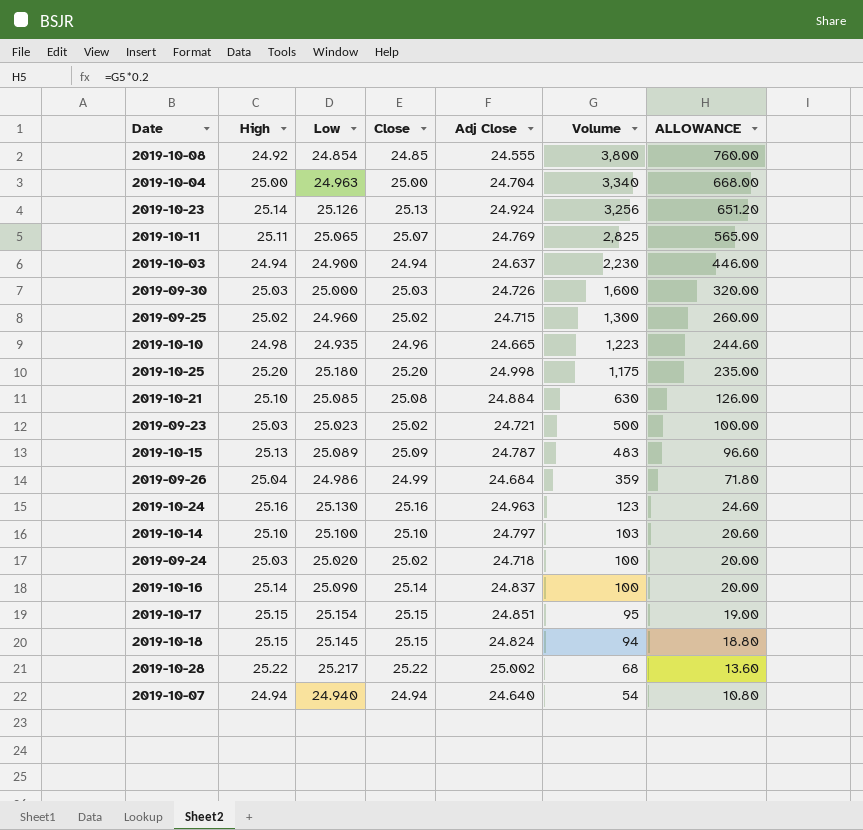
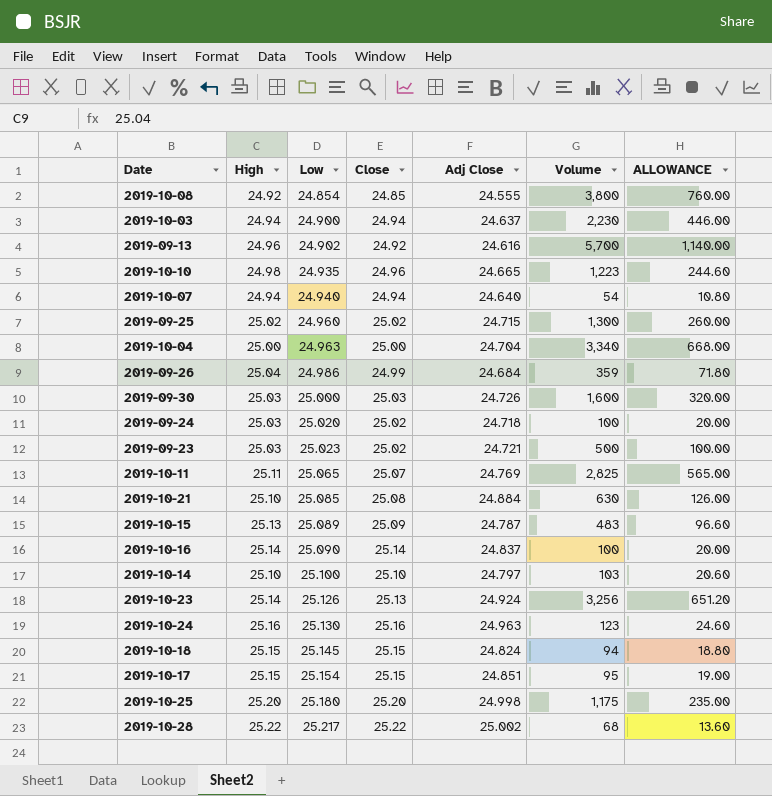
row order: Volume descending -> Low ascending
row 2019-09-13: none -> 24.96 | 24.902 | 24.92 | 24.616 | 5,700 | 1,140.00

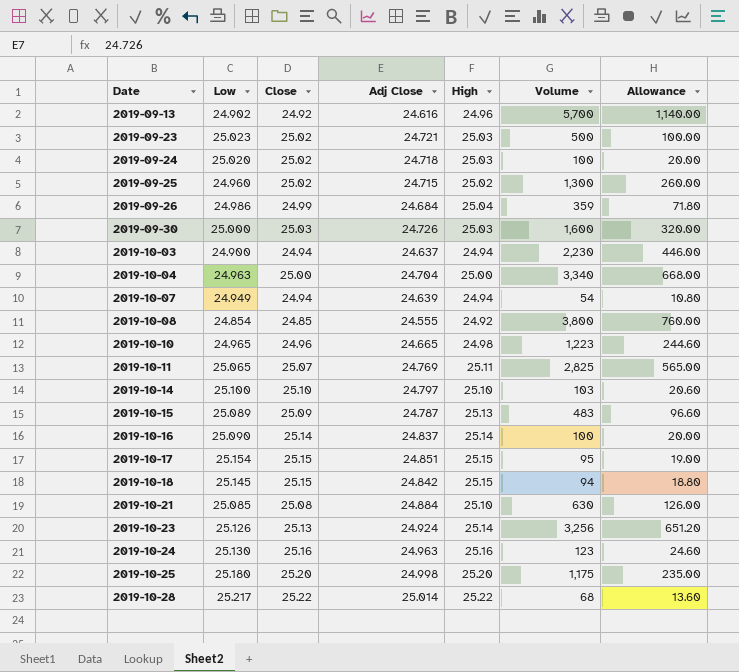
row order: Low ascending -> Date ascending
column High | position: 2 -> 5
column name: ALLOWANCE -> Allowance
2019-10-07 | Low: 24.940 -> 24.949
2019-10-07 | Adj Close: 24.640 -> 24.639
2019-10-10 | Low: 24.935 -> 24.965
2019-10-18 | Adj Close: 24.824 -> 24.842
2019-10-28 | Adj Close: 25.002 -> 25.014

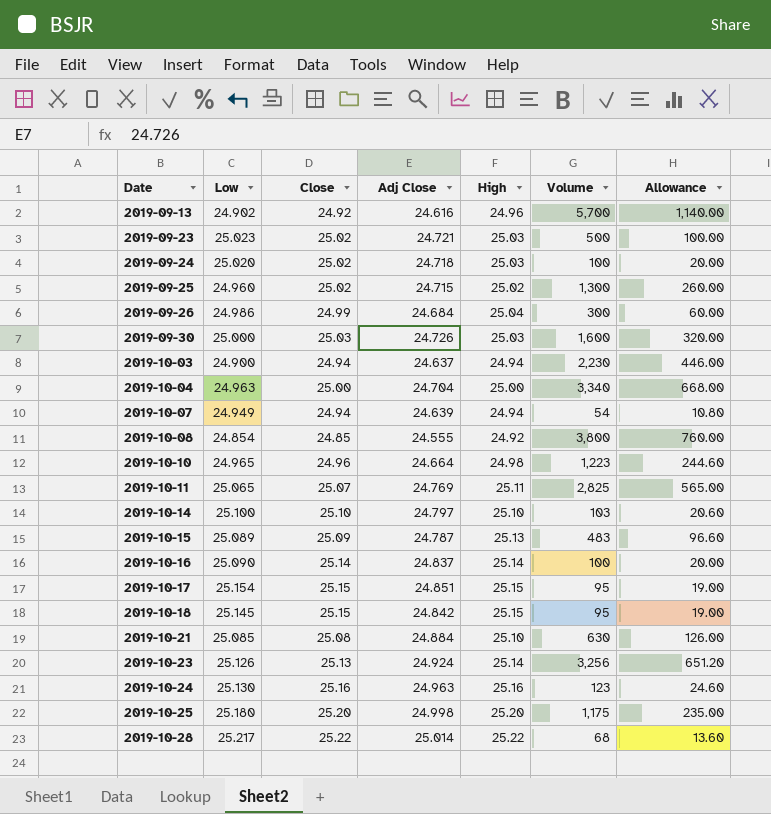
2019-09-26 | Volume: 359 -> 300
2019-09-26 | Allowance: 71.80 -> 60.00
2019-10-10 | Adj Close: 24.665 -> 24.664
2019-10-18 | Volume: 94 -> 95
2019-10-18 | Allowance: 18.80 -> 19.00

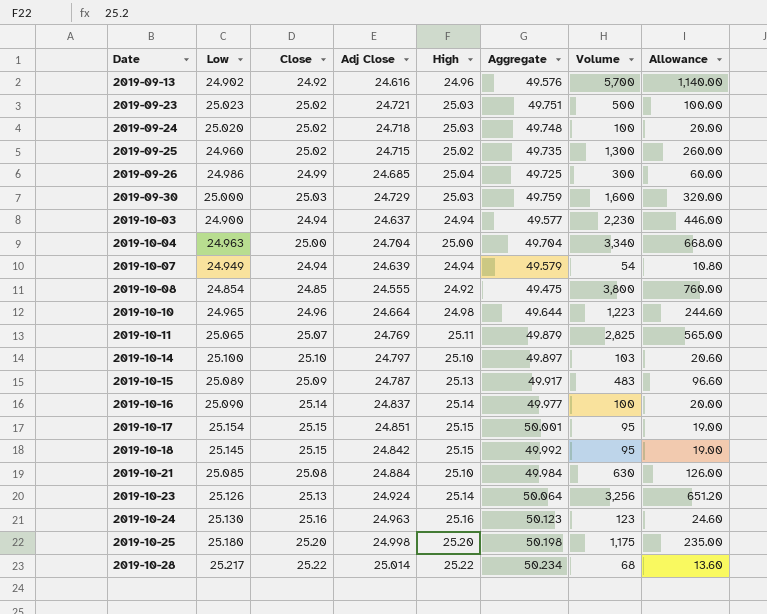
column Aggregate | formula: none -> [Adj Close] + [High]
2019-09-26 | Adj Close: 24.684 -> 24.685
2019-09-30 | Adj Close: 24.726 -> 24.729

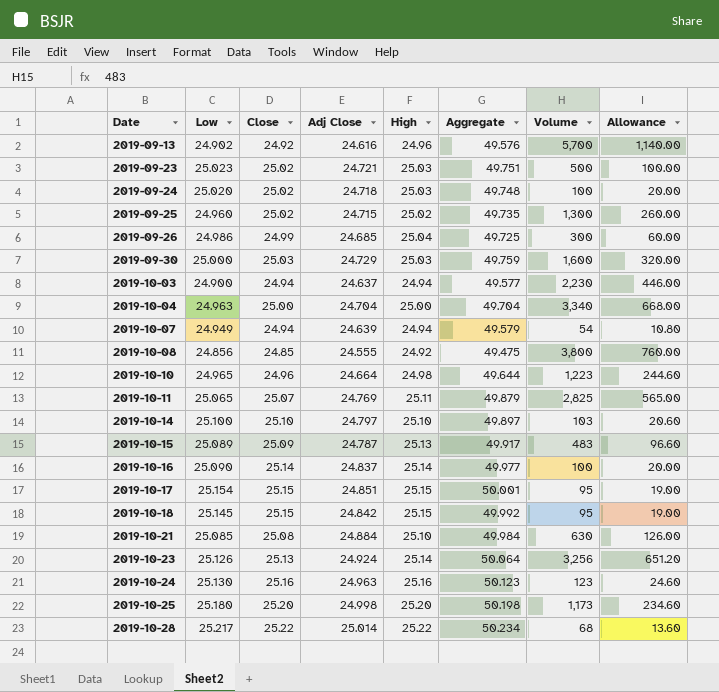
2019-10-08 | Low: 24.854 -> 24.856
2019-10-25 | Volume: 1,175 -> 1,173
2019-10-25 | Allowance: 235.00 -> 234.60

